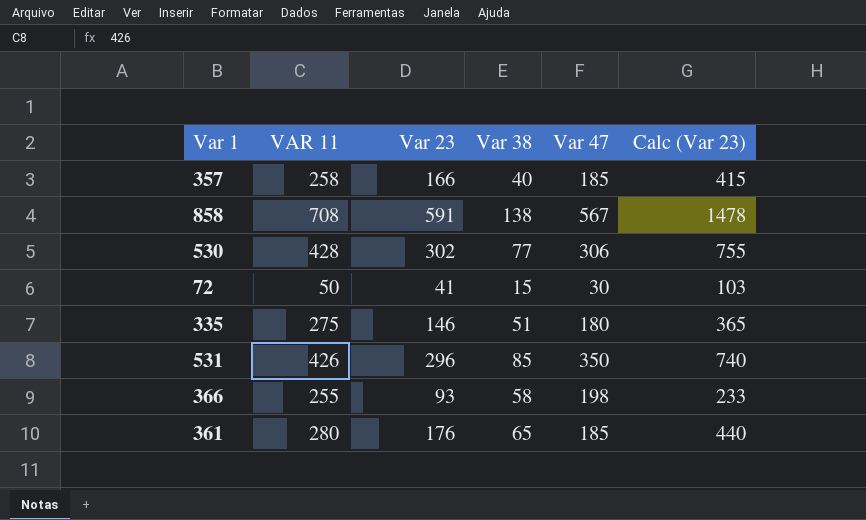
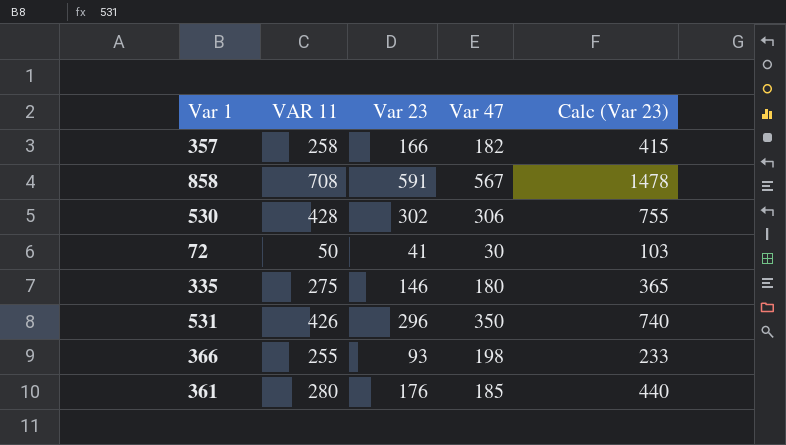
column Var 38 | position: 4 -> none
357 | Var 47: 185 -> 182

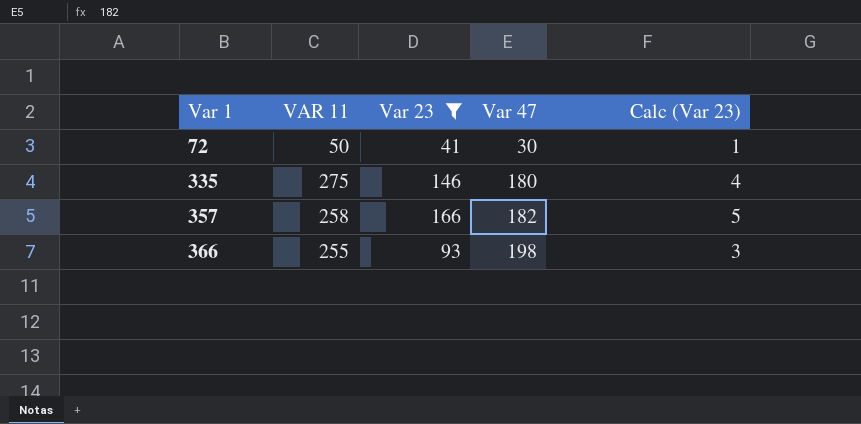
filter: none -> Var 23 <= 166
row order: none -> Var 1 ascending
column Calc (Var 23) | formula: [Var 23] * 2.5 -> [Var 23] * 0.03

